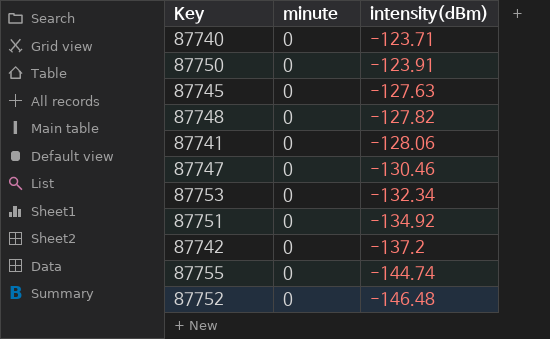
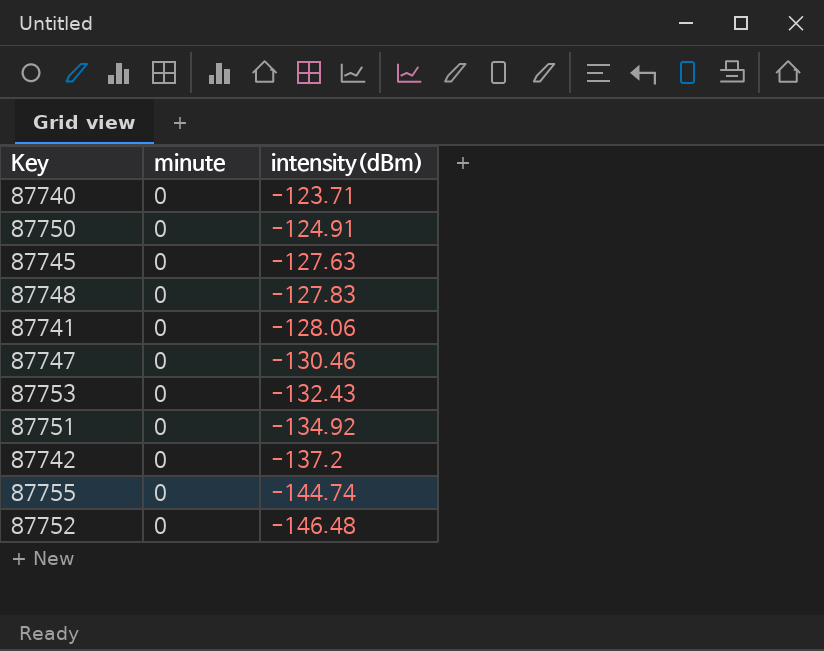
87750 | intensity(dBm): -123.91 -> -124.91
87748 | intensity(dBm): -127.82 -> -127.83
87753 | intensity(dBm): -132.34 -> -132.43

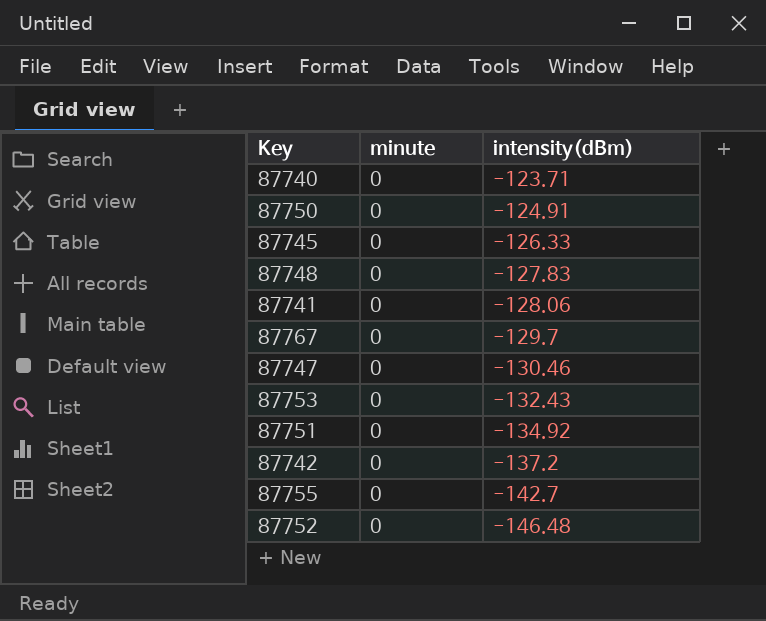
87745 | intensity(dBm): -127.63 -> -126.33
row 87767: none -> 0 | -129.7
87755 | intensity(dBm): -144.74 -> -142.7

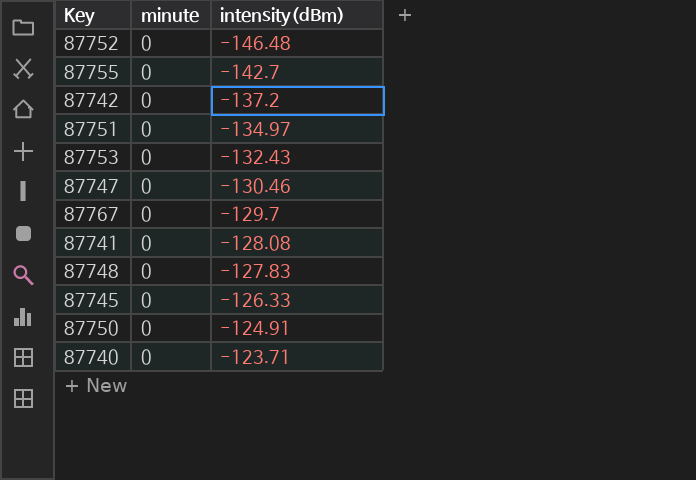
row order: intensity(dBm) descending -> intensity(dBm) ascending
87751 | intensity(dBm): -134.92 -> -134.97
87741 | intensity(dBm): -128.06 -> -128.08

